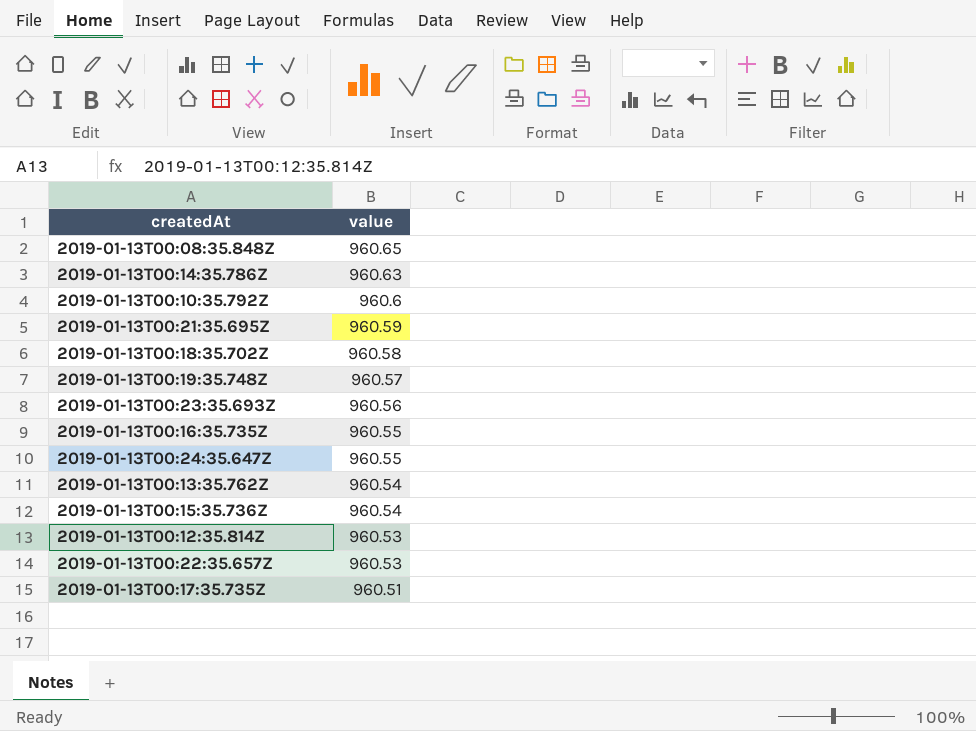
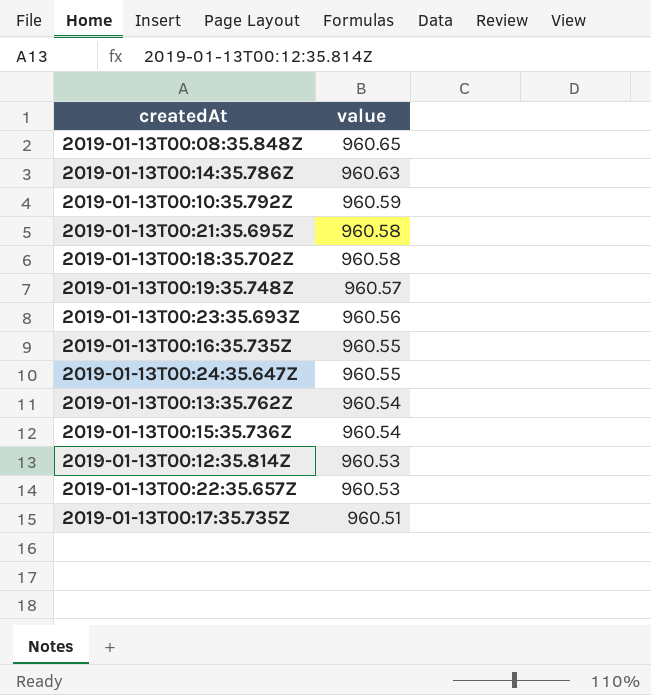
2019-01-13T00:10:35.792Z | value: 960.6 -> 960.59
2019-01-13T00:21:35.695Z | value: 960.59 -> 960.58

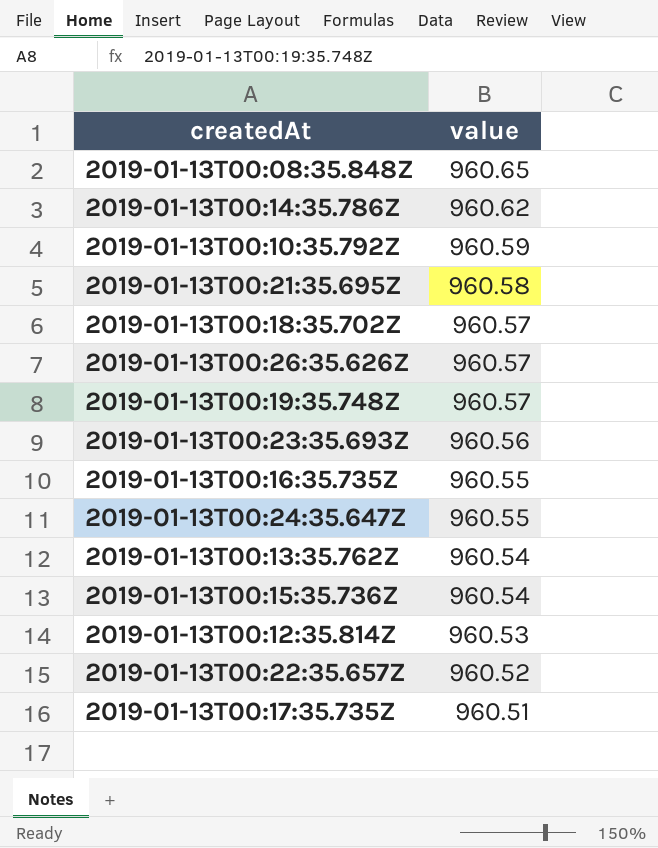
2019-01-13T00:14:35.786Z | value: 960.63 -> 960.62
2019-01-13T00:18:35.702Z | value: 960.58 -> 960.57
row 2019-01-13T00:26:35.626Z: none -> 960.57
2019-01-13T00:22:35.657Z | value: 960.53 -> 960.52

